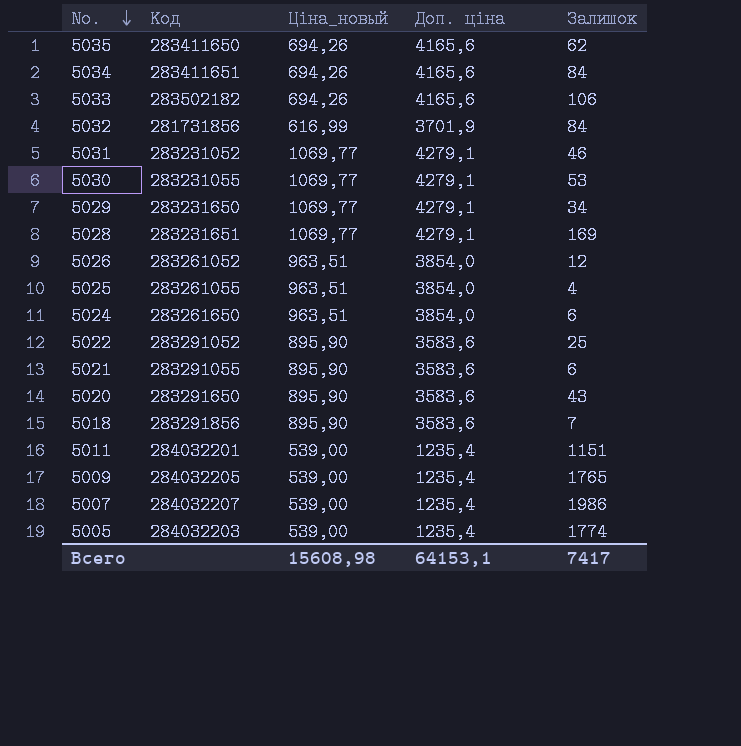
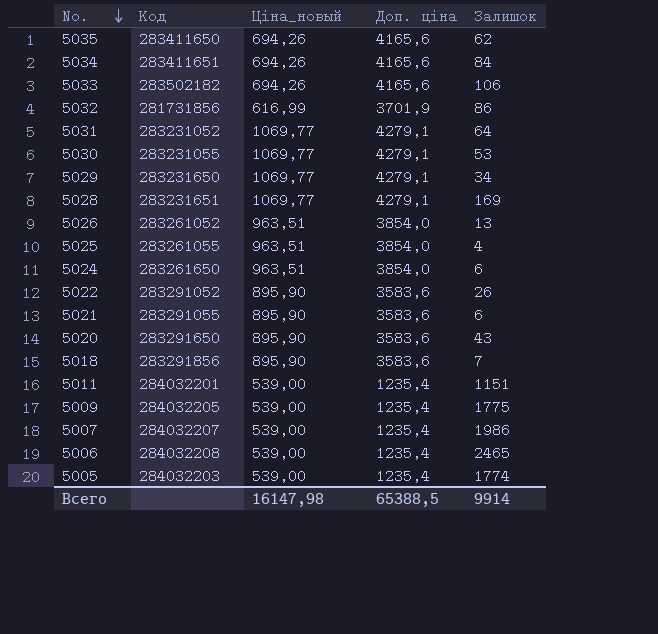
5032 | Залишок: 84 -> 86
5031 | Залишок: 46 -> 64
5026 | Залишок: 12 -> 13
5022 | Залишок: 25 -> 26
5009 | Залишок: 1765 -> 1775
row 5006: none -> 284032208 | 539,00 | 1235,4 | 2465
Всего | Ціна_новый: 15608,98 -> 16147,98
Всего | Доп. ціна: 64153,1 -> 65388,5
Всего | Залишок: 7417 -> 9914

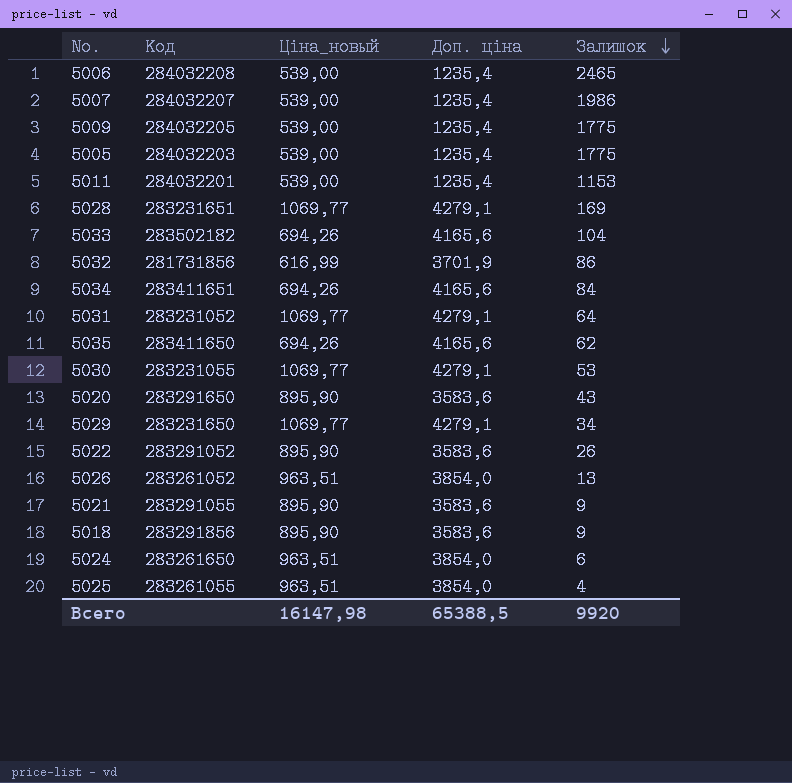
row order: No. descending -> Залишок descending
5005 | Залишок: 1774 -> 1775
5011 | Залишок: 1151 -> 1153
5033 | Залишок: 106 -> 104
5021 | Залишок: 6 -> 9
5018 | Залишок: 7 -> 9
Всего | Залишок: 9914 -> 9920

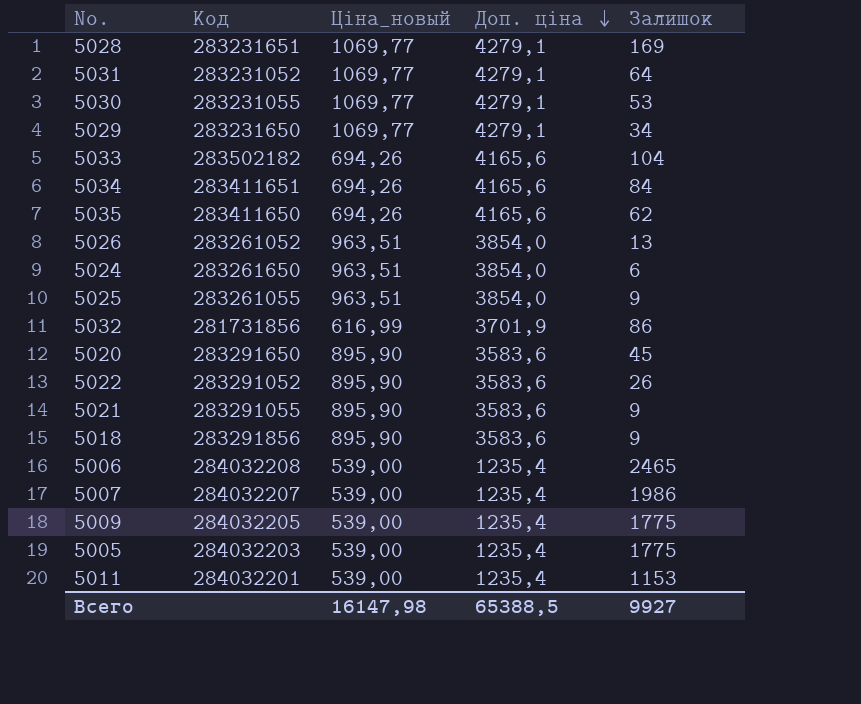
row order: Залишок descending -> Доп. ціна descending
5025 | Залишок: 4 -> 9
5020 | Залишок: 43 -> 45
Всего | Залишок: 9920 -> 9927

